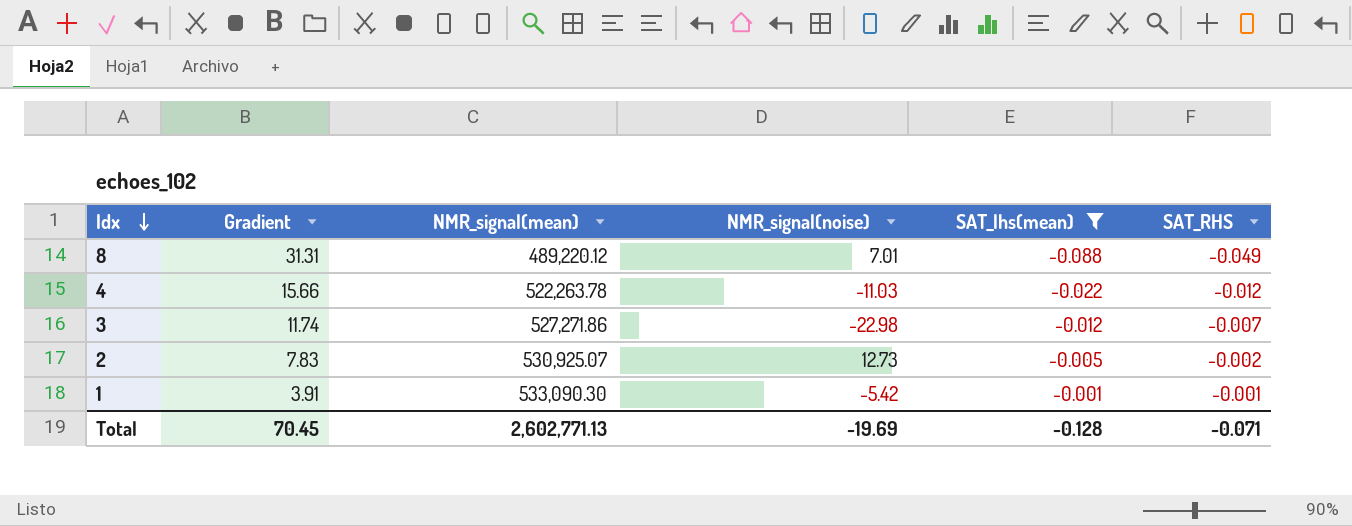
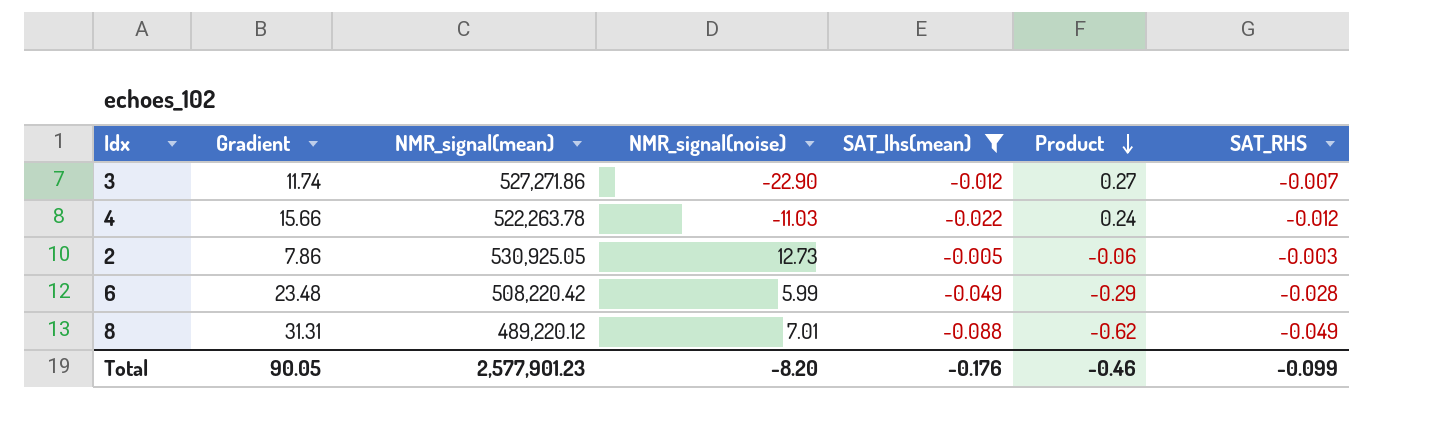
row order: Idx descending -> Product descending
column Product | formula: none -> [NMR_signal(noise)] * [SAT_lhs(mean)]
row 1: 3.91 | 533,090.30 | -5.42 | -0.001 | -0.001 -> none
3 | NMR_signal(noise): -22.98 -> -22.90
2 | Gradient: 7.83 -> 7.86
2 | NMR_signal(mean): 530,925.07 -> 530,925.05
2 | SAT_RHS: -0.002 -> -0.003
row 6: none -> 23.48 | 508,220.42 | 5.99 | -0.049 | -0.29 | -0.028
Total | Gradient: 70.45 -> 90.05
Total | NMR_signal(mean): 2,602,771.13 -> 2,577,901.23
Total | NMR_signal(noise): -19.69 -> -8.20
Total | SAT_lhs(mean): -0.128 -> -0.176
Total | SAT_RHS: -0.071 -> -0.099

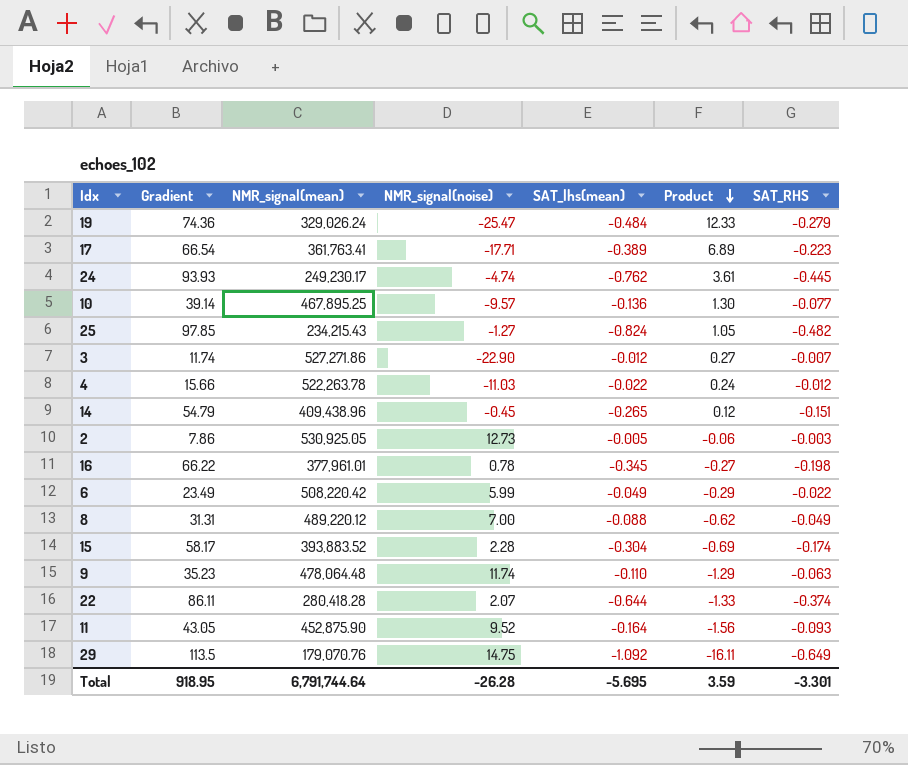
filter: SAT_lhs(mean) >= -0.088 -> none
6 | Gradient: 23.48 -> 23.49
6 | SAT_RHS: -0.028 -> -0.022
8 | NMR_signal(noise): 7.01 -> 7.00
Total | Gradient: 90.05 -> 918.95
Total | NMR_signal(mean): 2,577,901.23 -> 6,791,744.64
Total | NMR_signal(noise): -8.20 -> -26.28
Total | SAT_lhs(mean): -0.176 -> -5.695
Total | Product: -0.46 -> 3.59
Total | SAT_RHS: -0.099 -> -3.301

